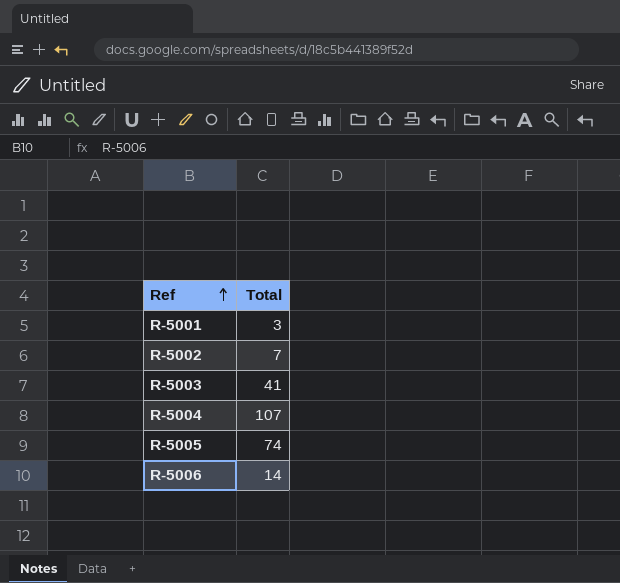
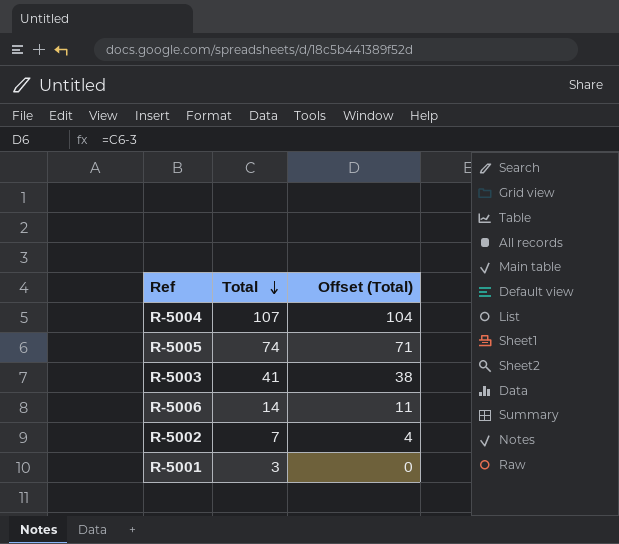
row order: Ref ascending -> Total descending
column Offset (Total) | formula: none -> [Total] - 3

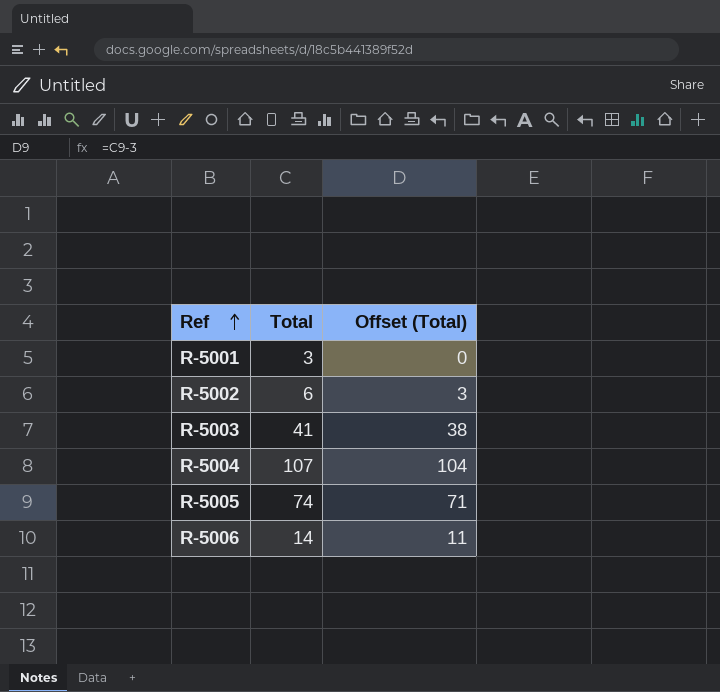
row order: Total descending -> Ref ascending
R-5002 | Total: 7 -> 6
R-5002 | Offset (Total): 4 -> 3

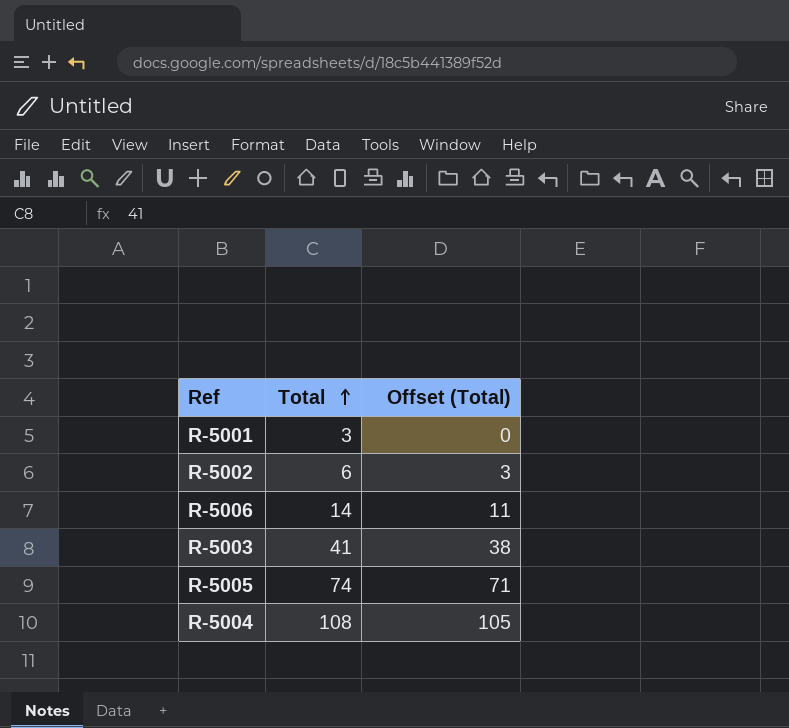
row order: Ref ascending -> Total ascending
R-5004 | Total: 107 -> 108
R-5004 | Offset (Total): 104 -> 105

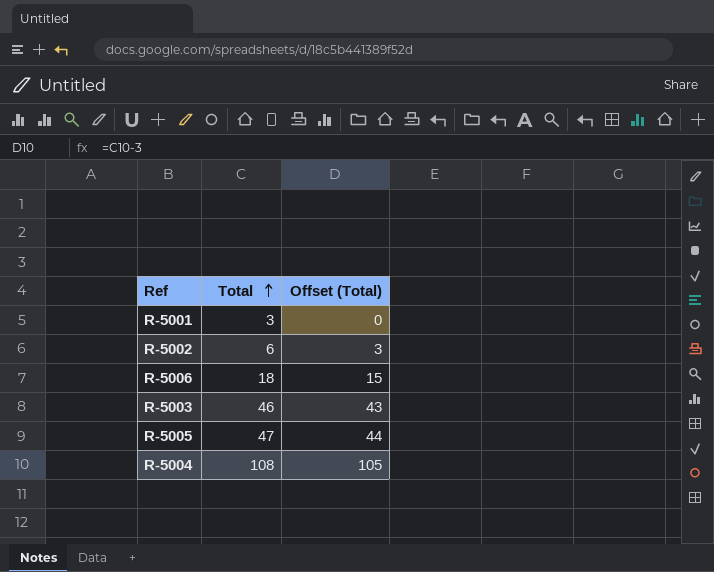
R-5006 | Total: 14 -> 18
R-5006 | Offset (Total): 11 -> 15
R-5003 | Total: 41 -> 46
R-5003 | Offset (Total): 38 -> 43
R-5005 | Total: 74 -> 47
R-5005 | Offset (Total): 71 -> 44

